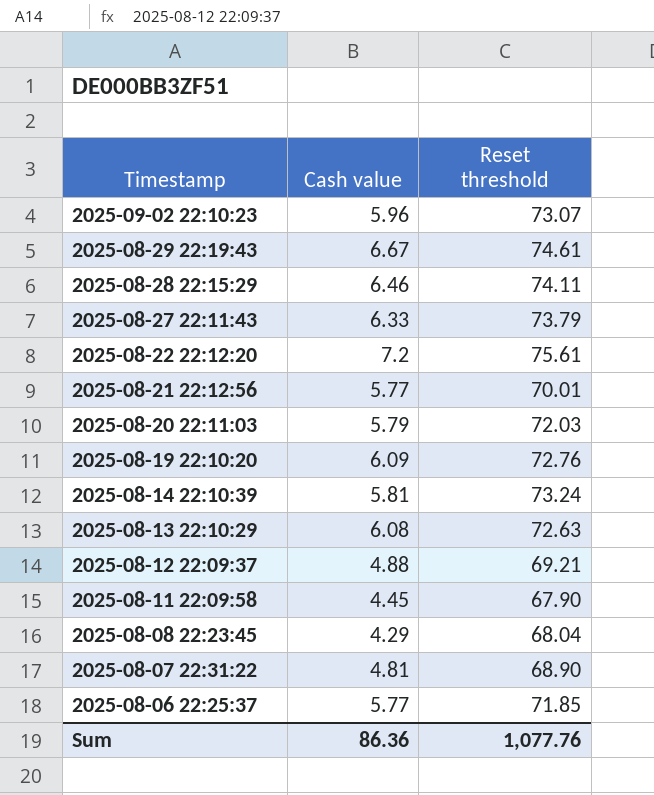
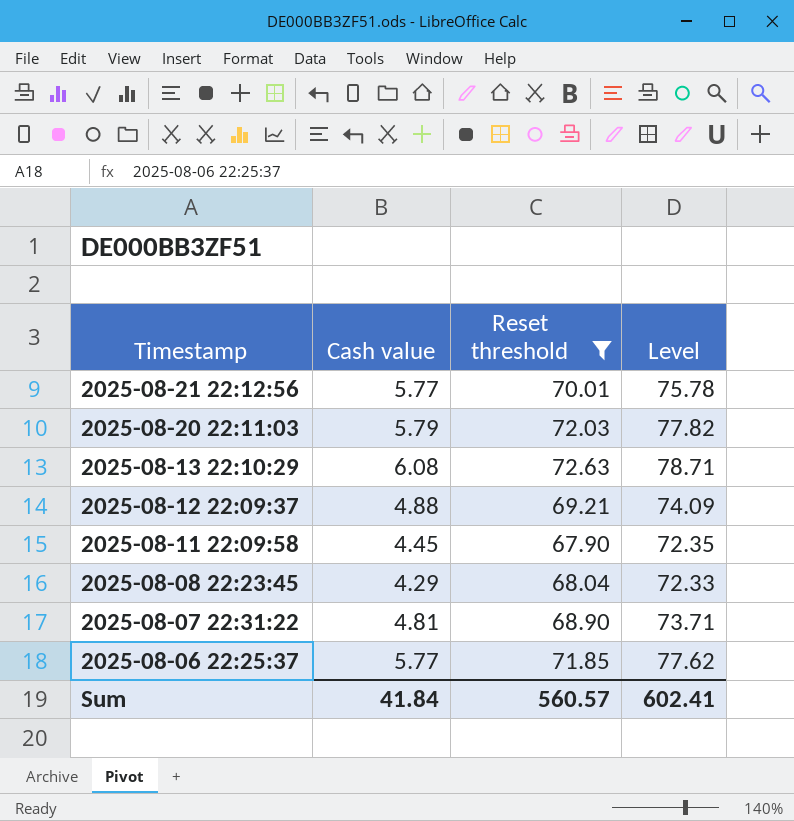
filter: none -> Reset threshold <= 72.63
column Level | formula: none -> [Cash value] + [Reset threshold]
Sum | Cash value: 86.36 -> 41.84
Sum | Reset threshold: 1,077.76 -> 560.57

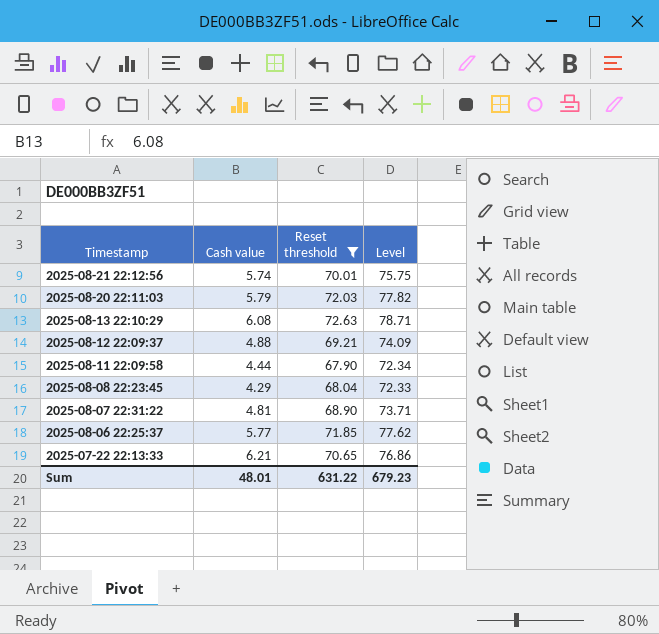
2025-08-21 22:12:56 | Cash value: 5.77 -> 5.74
2025-08-21 22:12:56 | Level: 75.78 -> 75.75
2025-08-11 22:09:58 | Cash value: 4.45 -> 4.44
2025-08-11 22:09:58 | Level: 72.35 -> 72.34
row 2025-07-22 22:13:33: none -> 6.21 | 70.65 | 76.86
Sum | Cash value: 41.84 -> 48.01
Sum | Reset threshold: 560.57 -> 631.22
Sum | Level: 602.41 -> 679.23

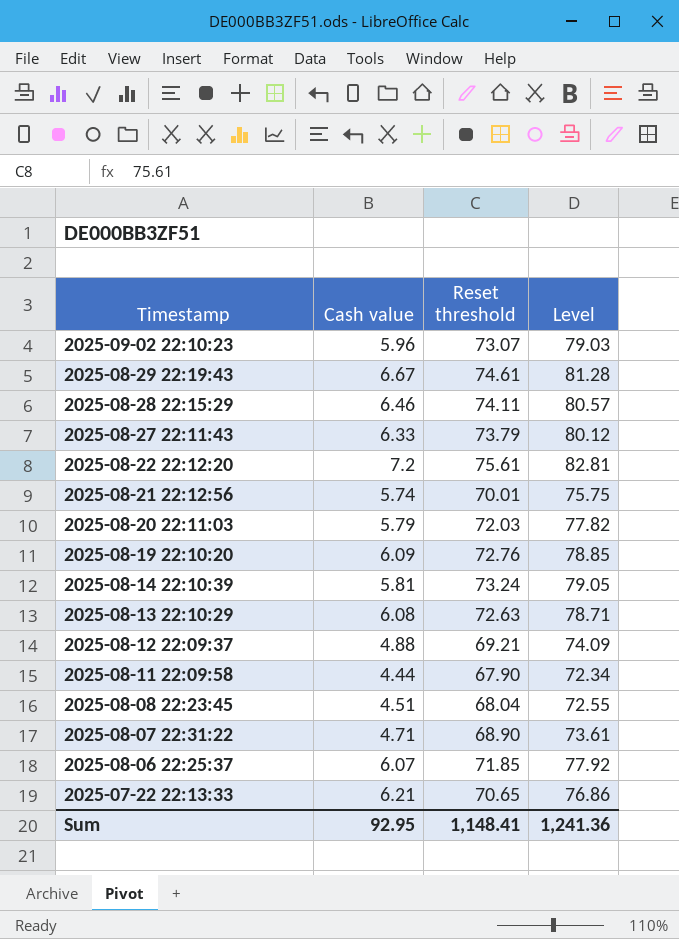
filter: Reset threshold <= 72.63 -> none
2025-08-08 22:23:45 | Cash value: 4.29 -> 4.51
2025-08-08 22:23:45 | Level: 72.33 -> 72.55
2025-08-07 22:31:22 | Cash value: 4.81 -> 4.71
2025-08-07 22:31:22 | Level: 73.71 -> 73.61
2025-08-06 22:25:37 | Cash value: 5.77 -> 6.07
2025-08-06 22:25:37 | Level: 77.62 -> 77.92
Sum | Cash value: 48.01 -> 92.95
Sum | Reset threshold: 631.22 -> 1,148.41
Sum | Level: 679.23 -> 1,241.36

